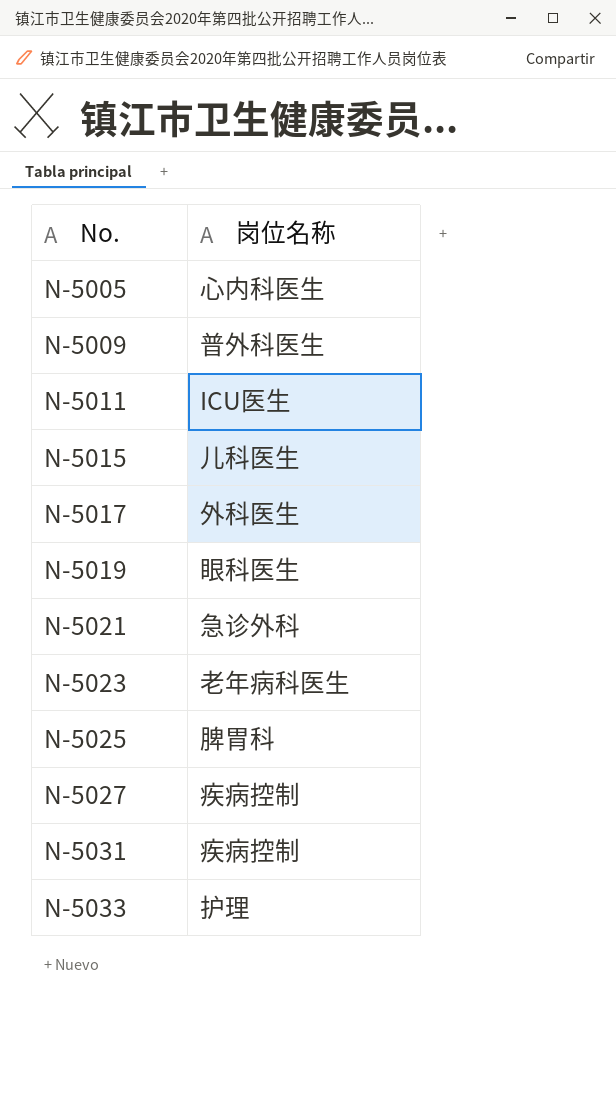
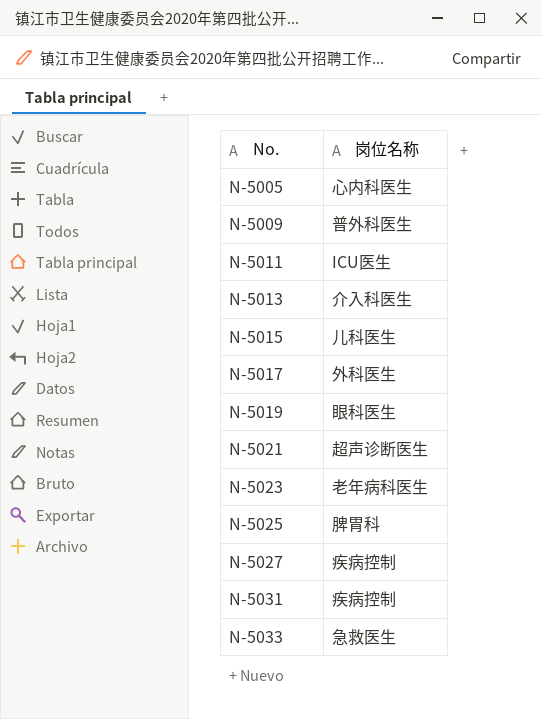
row N-5013: none -> 介入科医生
N-5021 | 岗位名称: 急诊外科 -> 超声诊断医生
N-5033 | 岗位名称: 护理 -> 急救医生

